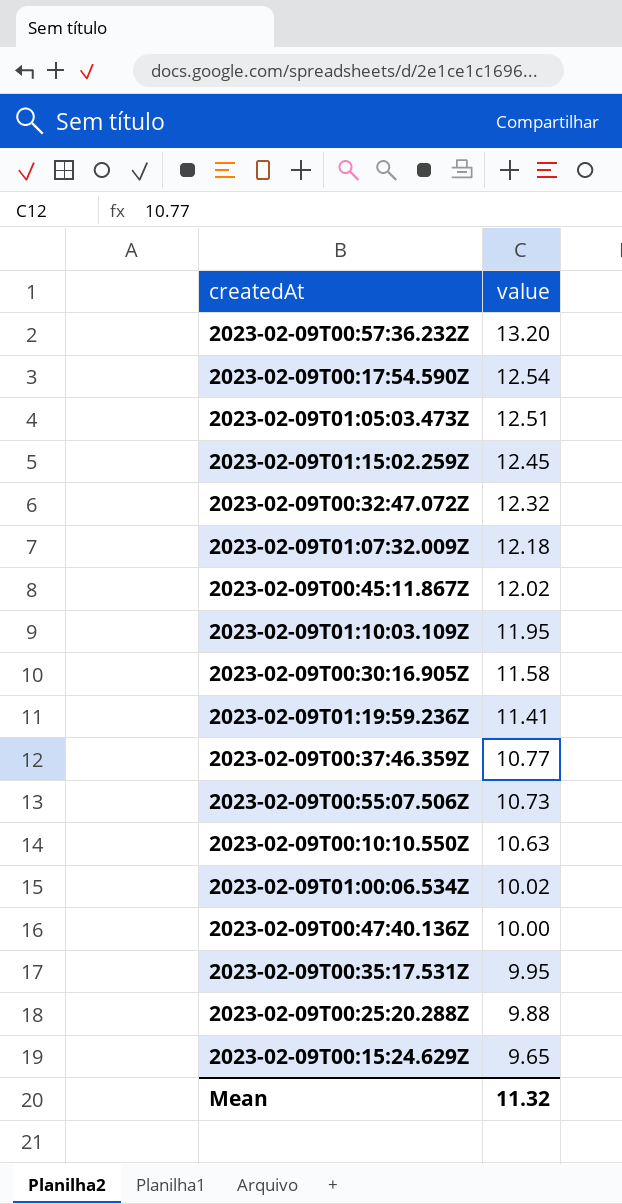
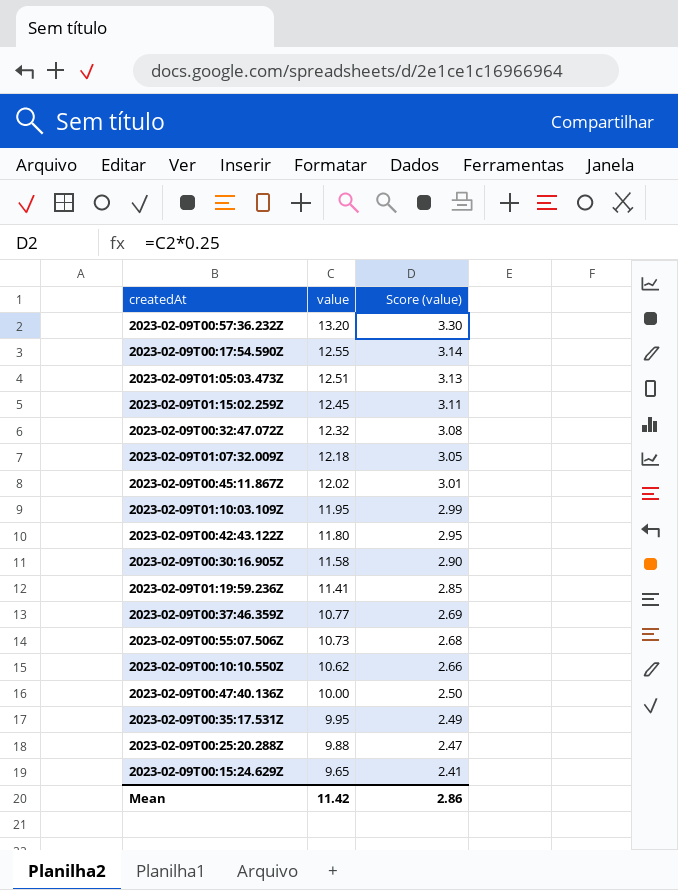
column Score (value) | formula: none -> [value] * 0.25
row 2023-02-09T01:00:06.534Z: 10.02 -> none
2023-02-09T00:17:54.590Z | value: 12.54 -> 12.55
row 2023-02-09T00:42:43.122Z: none -> 11.80 | 2.95
2023-02-09T00:10:10.550Z | value: 10.63 -> 10.62
Mean | value: 11.32 -> 11.42

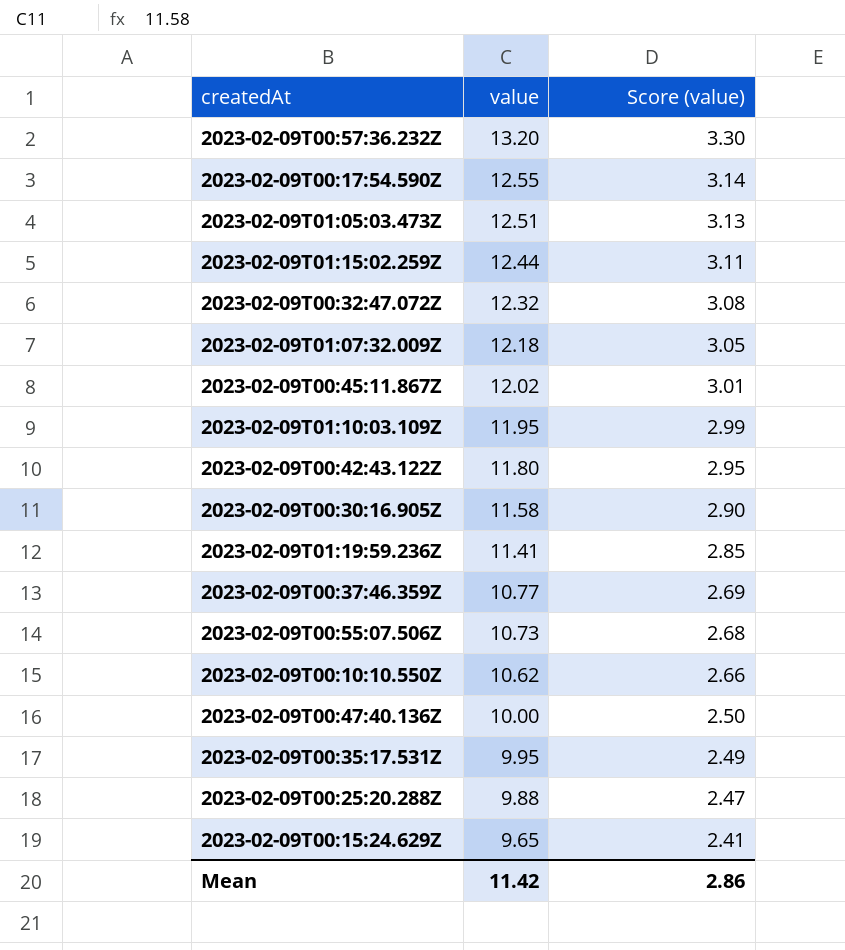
2023-02-09T01:15:02.259Z | value: 12.45 -> 12.44

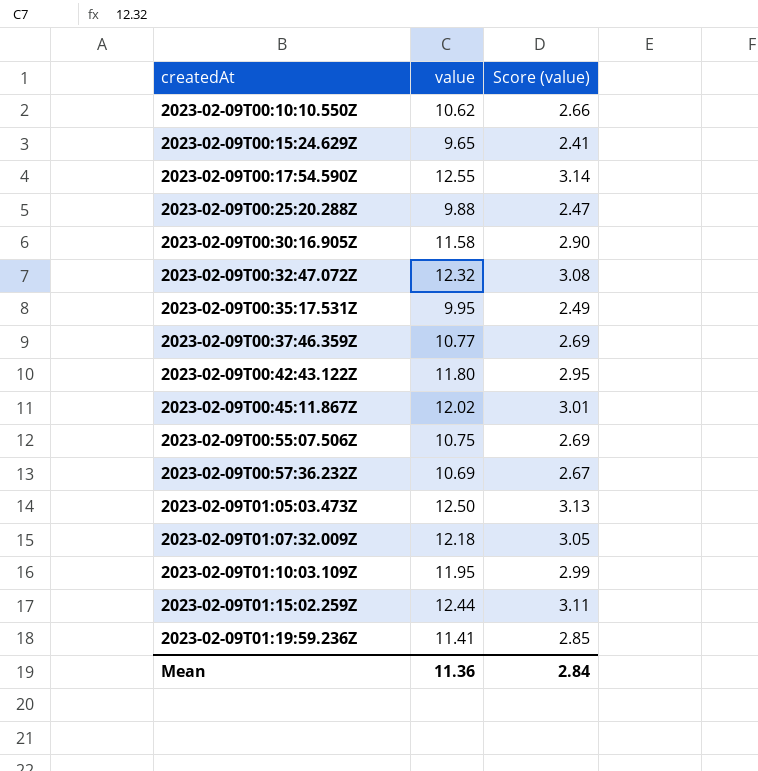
row order: value descending -> createdAt ascending
row 2023-02-09T00:47:40.136Z: 10.00 | 2.50 -> none
2023-02-09T00:55:07.506Z | value: 10.73 -> 10.75
2023-02-09T00:55:07.506Z | Score (value): 2.68 -> 2.69
2023-02-09T00:57:36.232Z | value: 13.20 -> 10.69
2023-02-09T00:57:36.232Z | Score (value): 3.30 -> 2.67
2023-02-09T01:05:03.473Z | value: 12.51 -> 12.50
Mean | value: 11.42 -> 11.36
Mean | Score (value): 2.86 -> 2.84

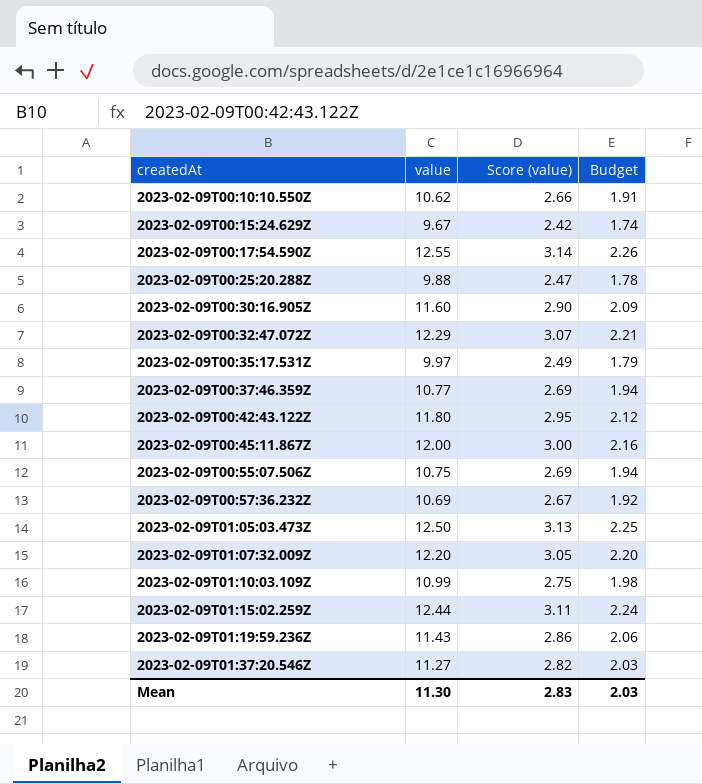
column Budget | formula: none -> [value] * 0.18
2023-02-09T00:15:24.629Z | value: 9.65 -> 9.67
2023-02-09T00:15:24.629Z | Score (value): 2.41 -> 2.42
2023-02-09T00:30:16.905Z | value: 11.58 -> 11.60
2023-02-09T00:32:47.072Z | value: 12.32 -> 12.29
2023-02-09T00:32:47.072Z | Score (value): 3.08 -> 3.07
2023-02-09T00:35:17.531Z | value: 9.95 -> 9.97
2023-02-09T00:45:11.867Z | value: 12.02 -> 12.00
2023-02-09T00:45:11.867Z | Score (value): 3.01 -> 3.00
2023-02-09T01:07:32.009Z | value: 12.18 -> 12.20
2023-02-09T01:10:03.109Z | value: 11.95 -> 10.99
2023-02-09T01:10:03.109Z | Score (value): 2.99 -> 2.75
2023-02-09T01:19:59.236Z | value: 11.41 -> 11.43
2023-02-09T01:19:59.236Z | Score (value): 2.85 -> 2.86
row 2023-02-09T01:37:20.546Z: none -> 11.27 | 2.82 | 2.03
Mean | value: 11.36 -> 11.30
Mean | Score (value): 2.84 -> 2.83

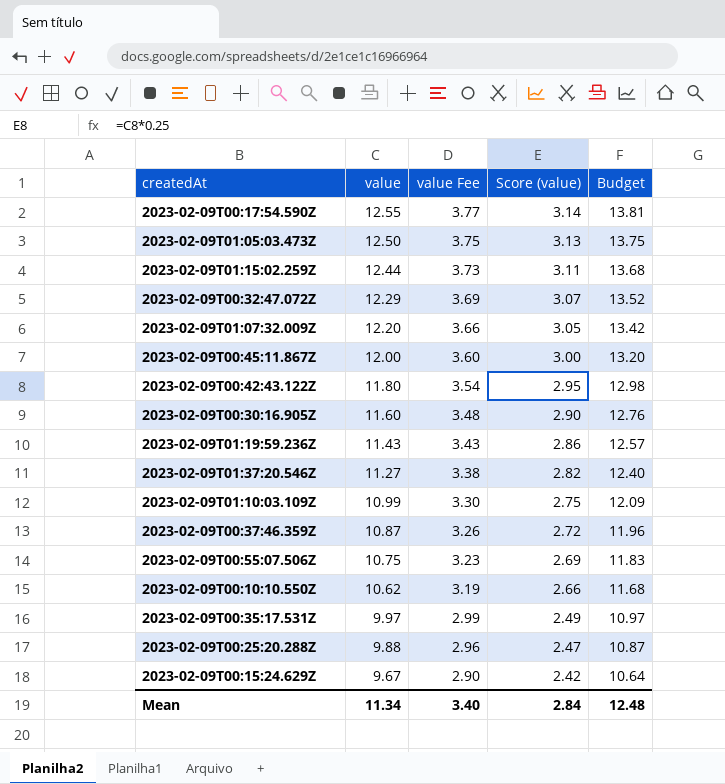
row order: createdAt ascending -> value descending
column value Fee | formula: none -> [value] * 0.3
column Budget | formula: [value] * 0.18 -> [value] * 1.1
row 2023-02-09T00:57:36.232Z: 10.69 | 2.67 | 1.92 -> none
2023-02-09T00:37:46.359Z | value: 10.77 -> 10.87
2023-02-09T00:37:46.359Z | Score (value): 2.69 -> 2.72
Mean | value: 11.30 -> 11.34
Mean | Score (value): 2.83 -> 2.84
Mean | Budget: 2.03 -> 12.48

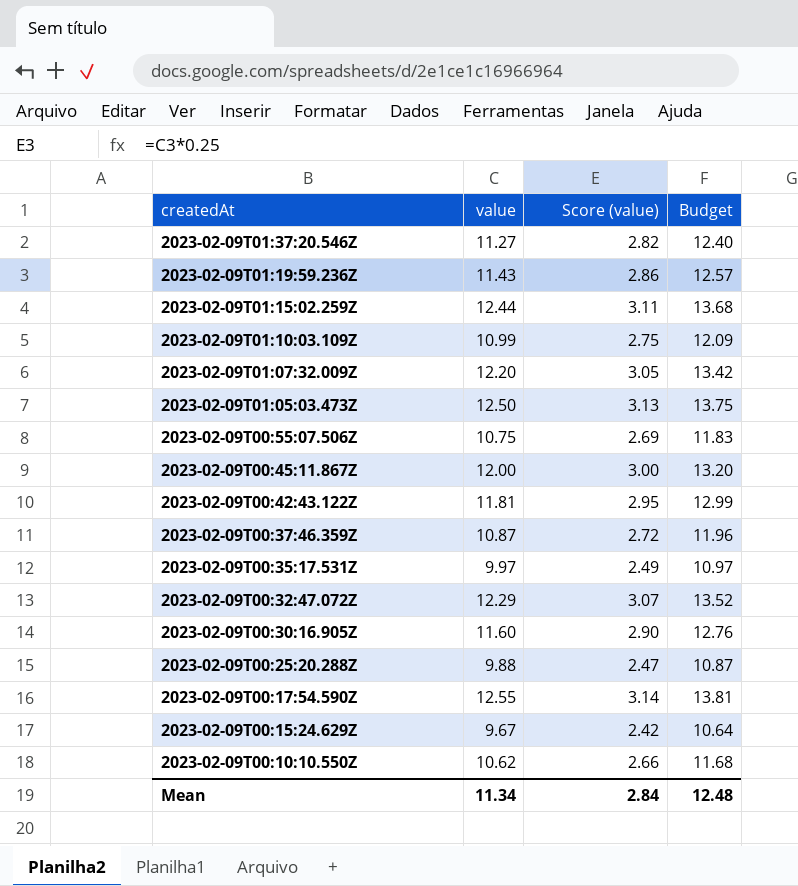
row order: value descending -> createdAt descending
column value Fee | formula: [value] * 0.3 -> none
2023-02-09T00:42:43.122Z | value: 11.80 -> 11.81
2023-02-09T00:42:43.122Z | Budget: 12.98 -> 12.99

